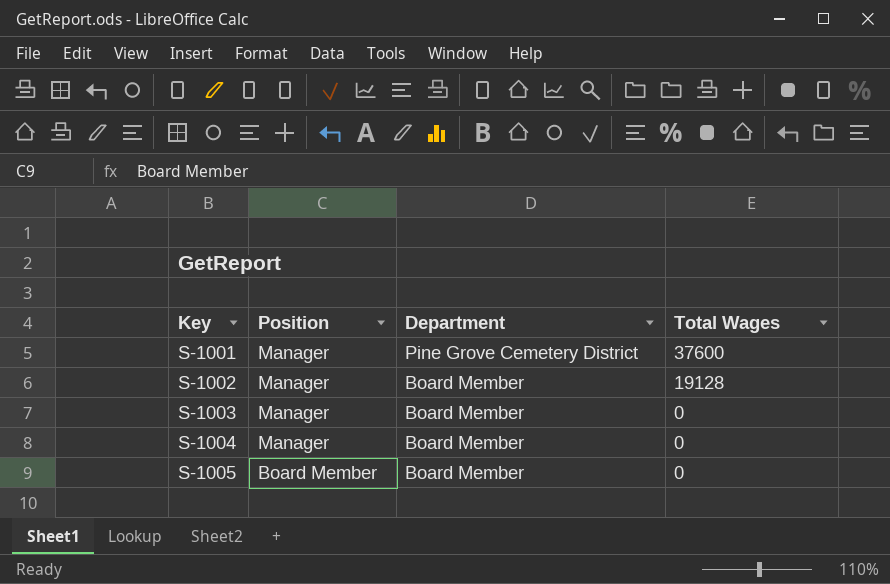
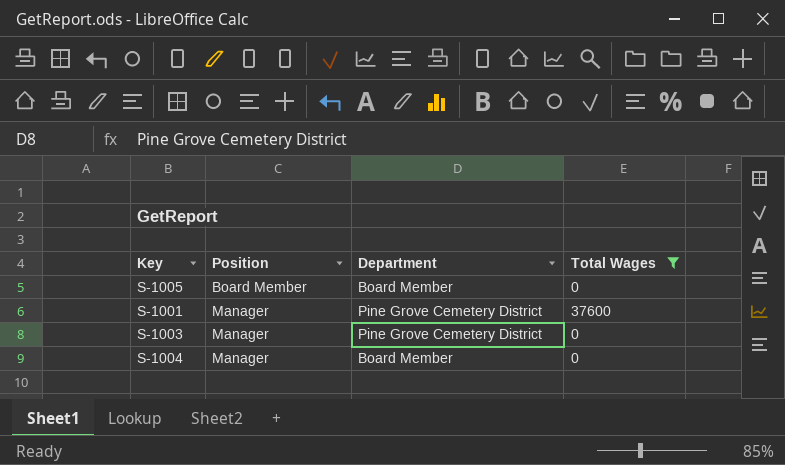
filter: none -> Total Wages != 19128
row order: Key ascending -> Position ascending
S-1003 | Department: Board Member -> Pine Grove Cemetery District

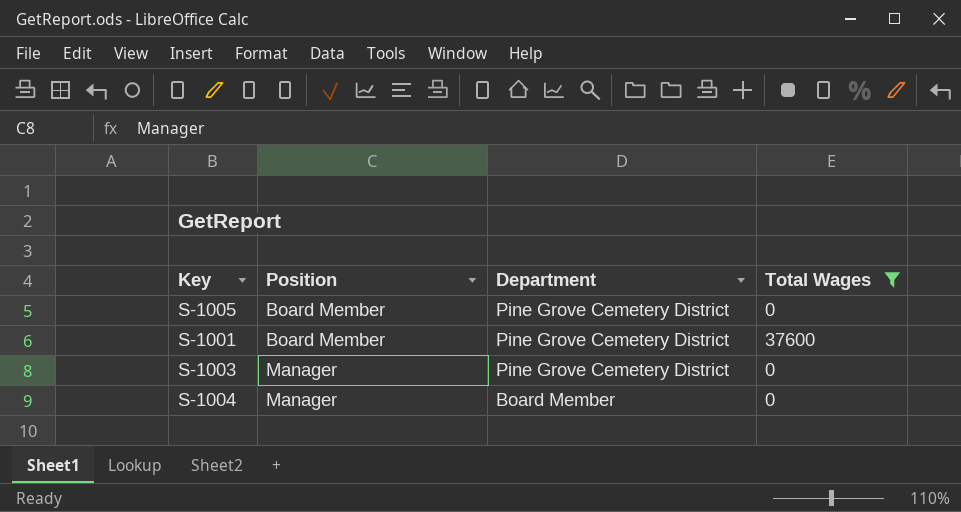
S-1005 | Department: Board Member -> Pine Grove Cemetery District
S-1001 | Position: Manager -> Board Member

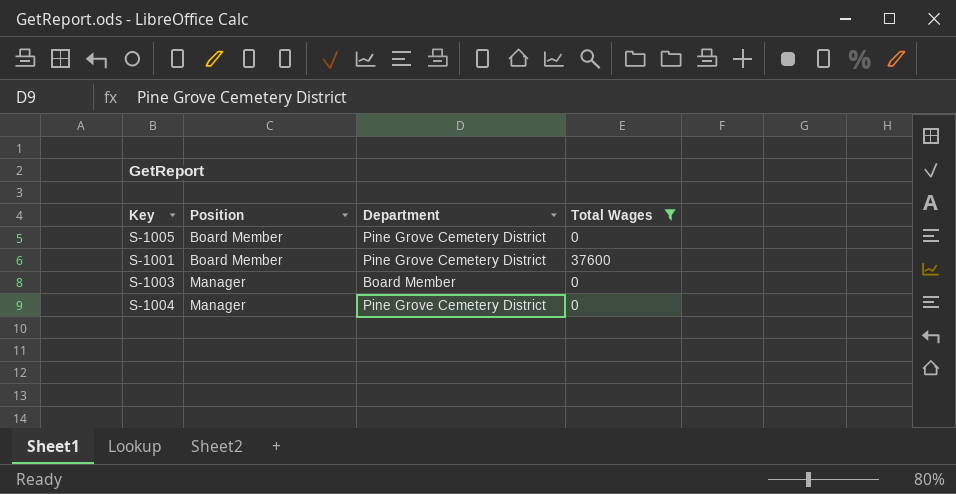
S-1003 | Department: Pine Grove Cemetery District -> Board Member
S-1004 | Department: Board Member -> Pine Grove Cemetery District

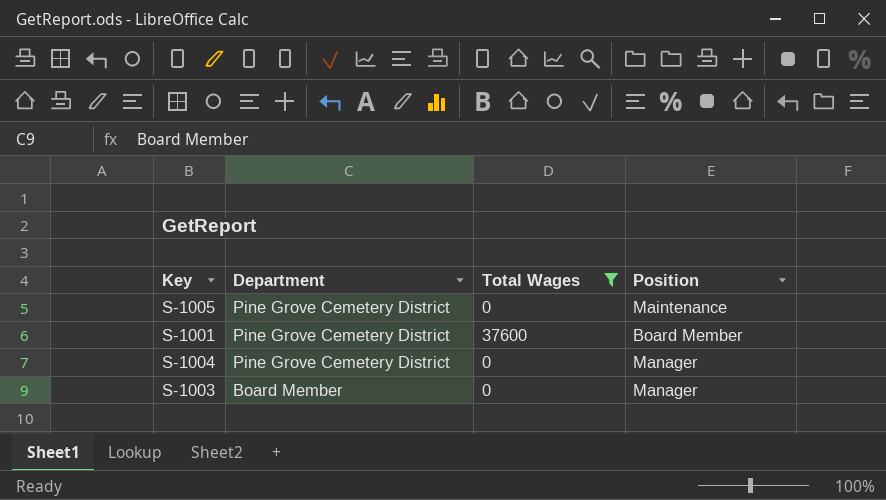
row order: Position ascending -> Department descending
column Position | position: 2 -> 4
S-1005 | Position: Board Member -> Maintenance

